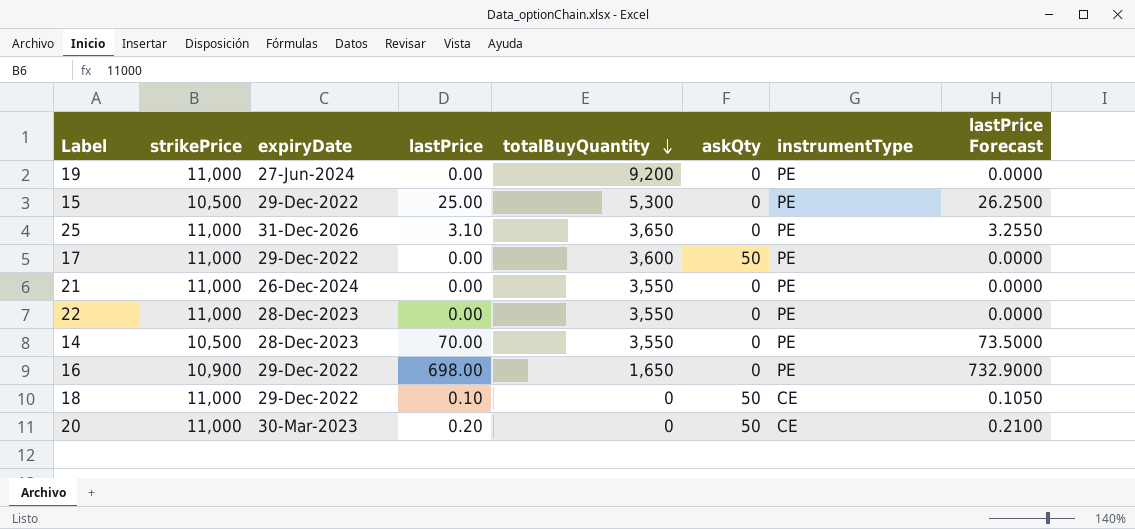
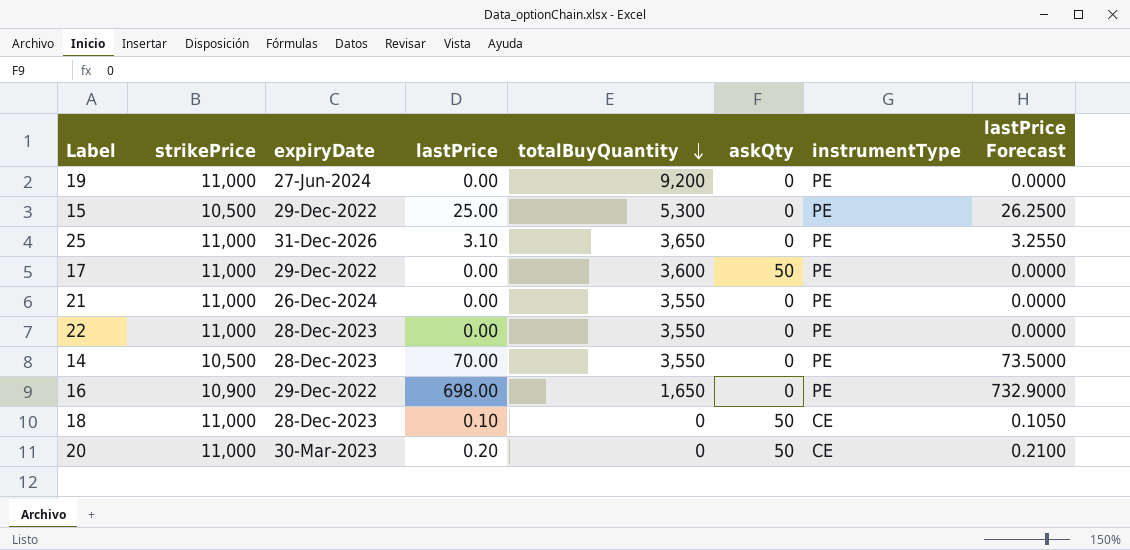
18 | expiryDate: 29-Dec-2022 -> 28-Dec-2023

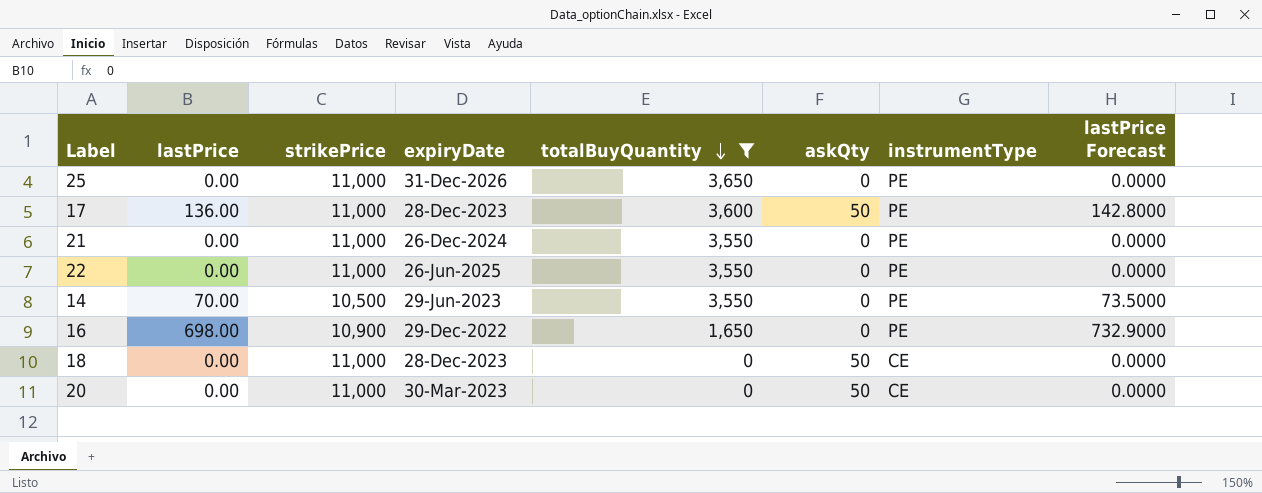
filter: none -> totalBuyQuantity <= 3,650
column lastPrice | position: 4 -> 2
25 | lastPrice: 3.10 -> 0.00
25 | lastPrice Forecast: 3.2550 -> 0.0000
17 | lastPrice: 0.00 -> 136.00
17 | expiryDate: 29-Dec-2022 -> 28-Dec-2023
17 | lastPrice Forecast: 0.0000 -> 142.8000
22 | expiryDate: 28-Dec-2023 -> 26-Jun-2025
14 | expiryDate: 28-Dec-2023 -> 29-Jun-2023
18 | lastPrice: 0.10 -> 0.00
18 | lastPrice Forecast: 0.1050 -> 0.0000
20 | lastPrice: 0.20 -> 0.00
20 | lastPrice Forecast: 0.2100 -> 0.0000

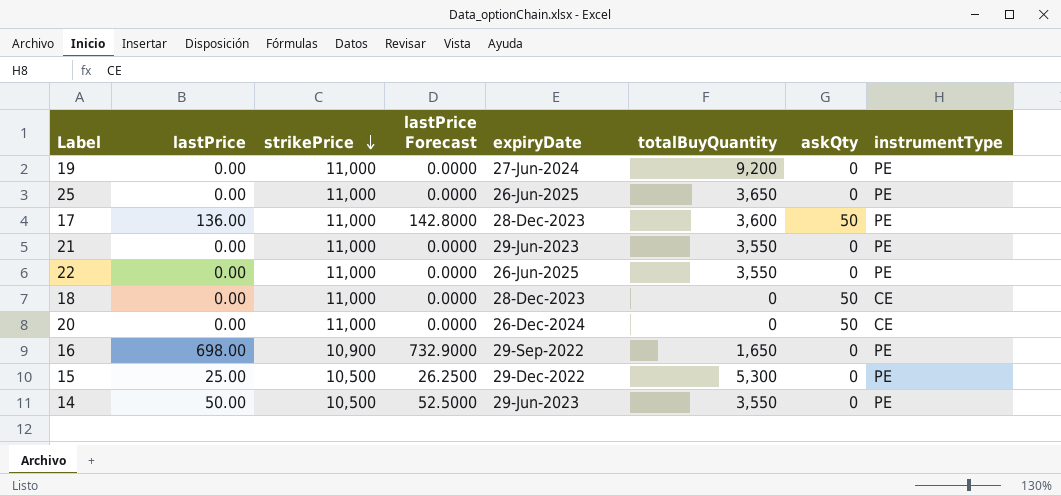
filter: totalBuyQuantity <= 3,650 -> none
row order: totalBuyQuantity descending -> strikePrice descending
column lastPrice Forecast | position: 8 -> 4
25 | expiryDate: 31-Dec-2026 -> 26-Jun-2025
21 | expiryDate: 26-Dec-2024 -> 29-Jun-2023
20 | expiryDate: 30-Mar-2023 -> 26-Dec-2024
16 | expiryDate: 29-Dec-2022 -> 29-Sep-2022
14 | lastPrice: 70.00 -> 50.00
14 | lastPrice Forecast: 73.5000 -> 52.5000

